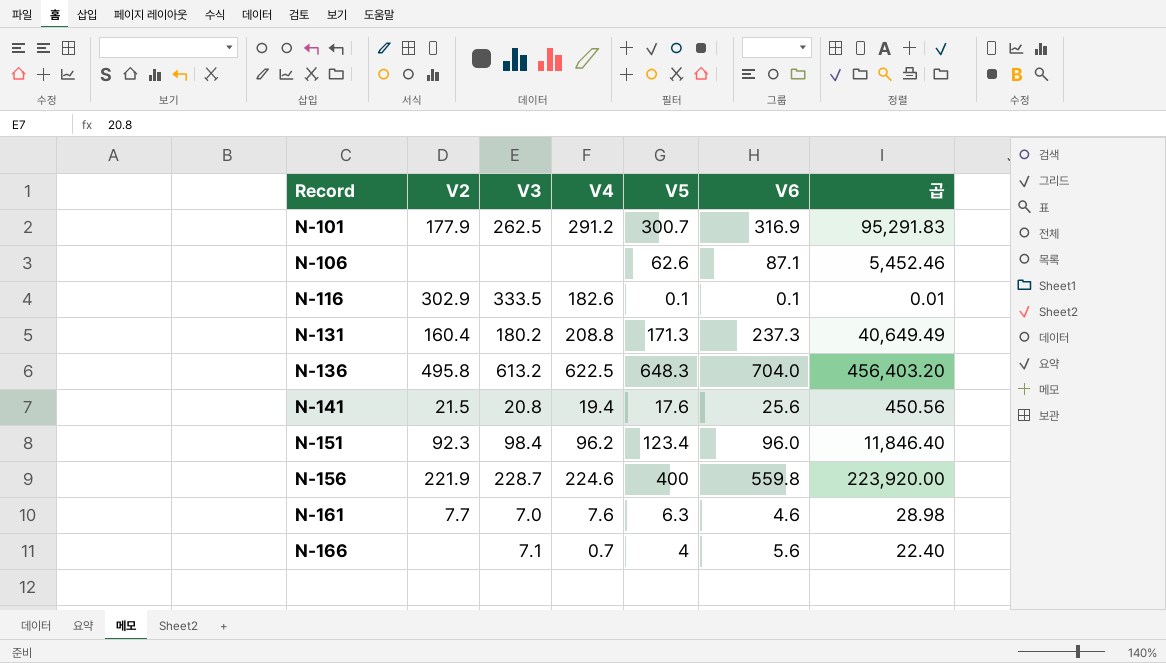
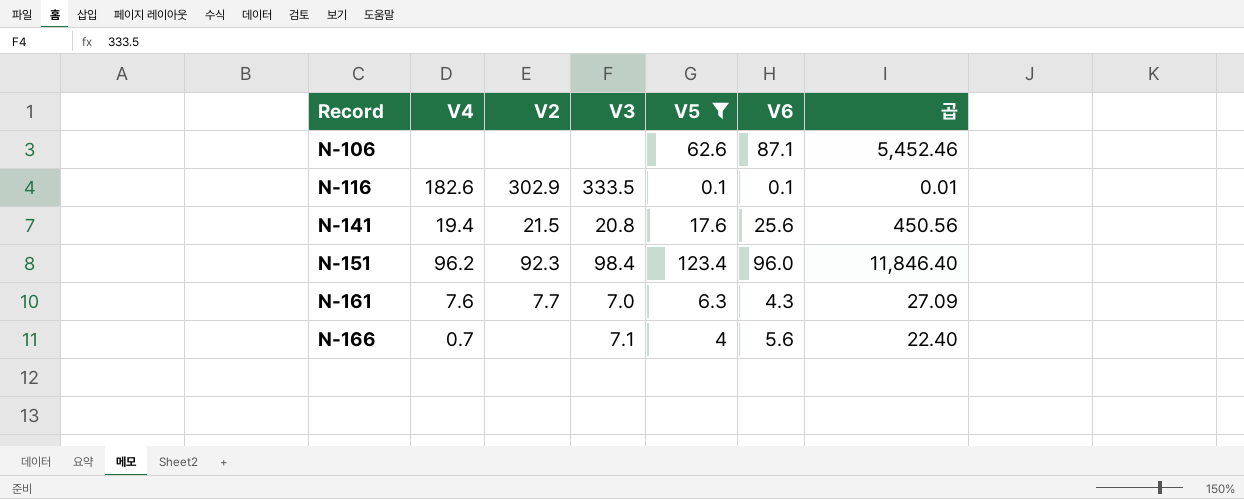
filter: none -> V5 <= 123.4
column V4 | position: 4 -> 2
N-161 | V6: 4.6 -> 4.3
N-161 | 곱: 28.98 -> 27.09

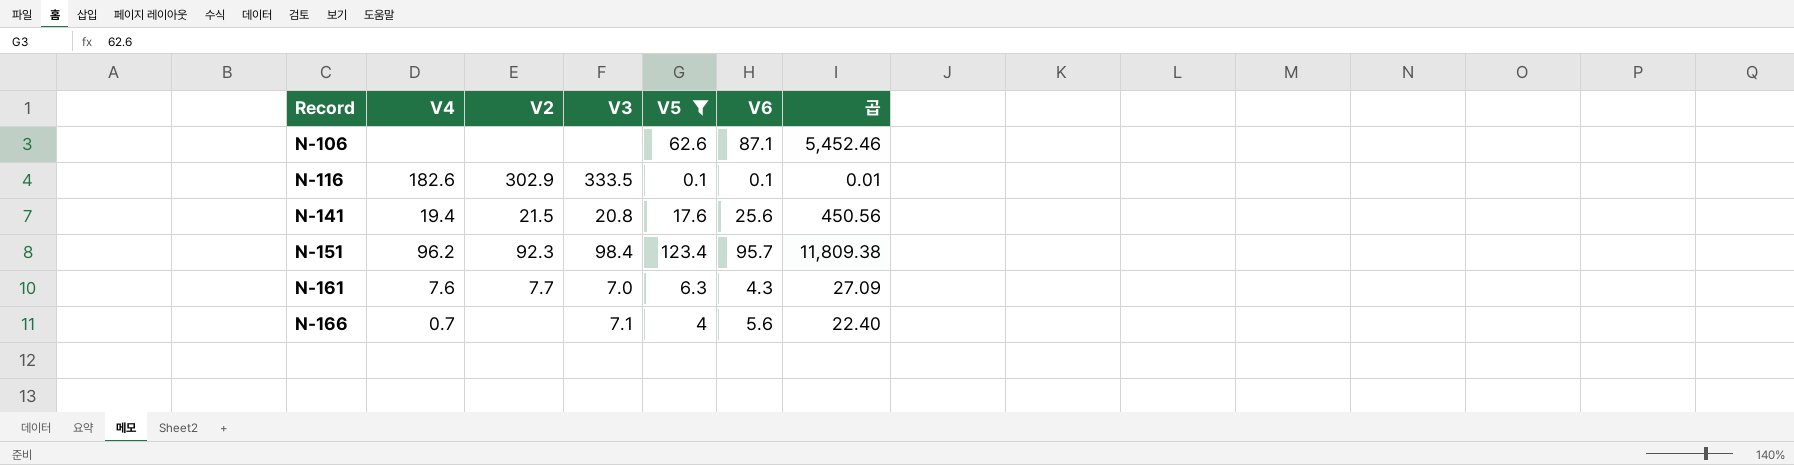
N-151 | V6: 96.0 -> 95.7
N-151 | 곱: 11,846.40 -> 11,809.38

